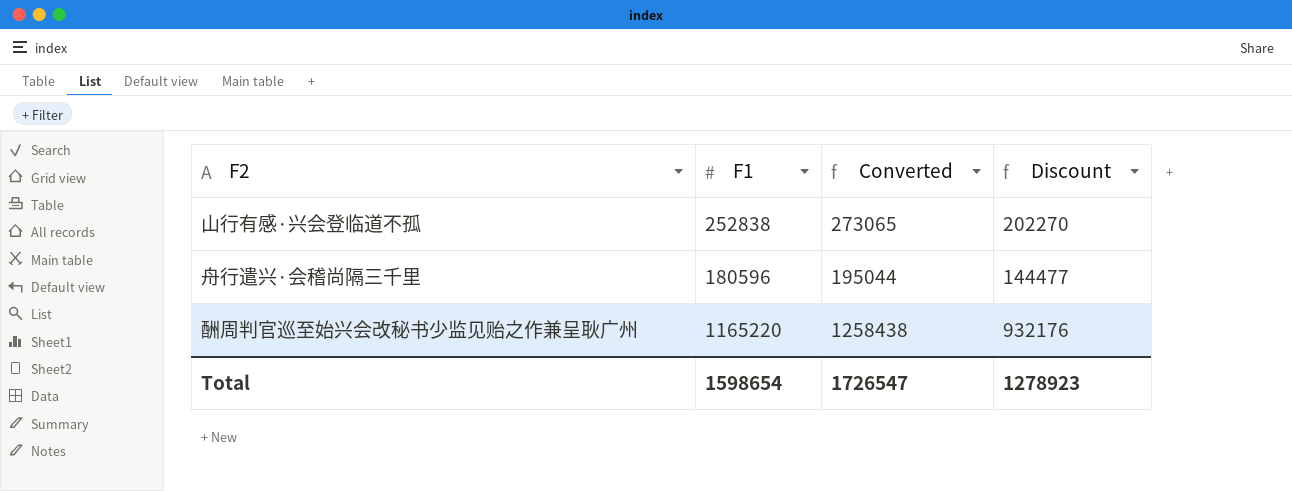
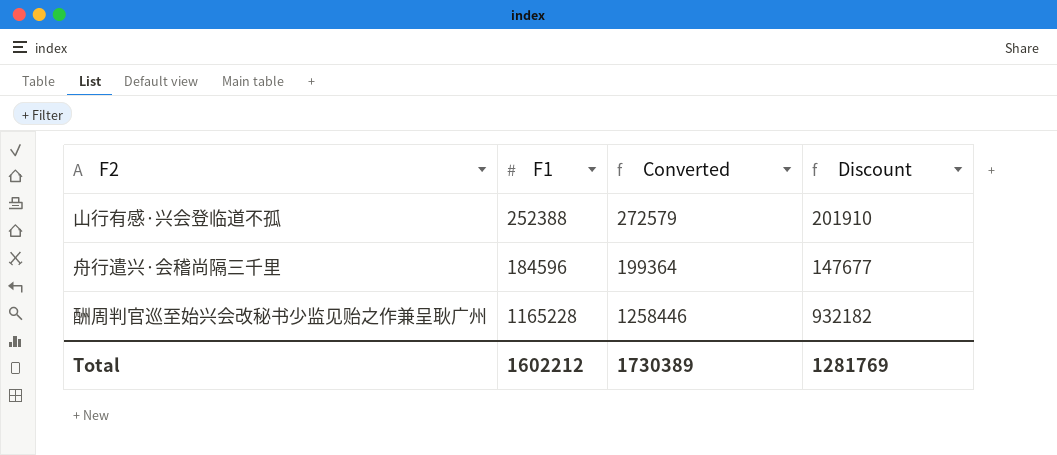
山行有感·兴会登临道不孤 | F1: 252838 -> 252388
山行有感·兴会登临道不孤 | Converted: 273065 -> 272579
山行有感·兴会登临道不孤 | Discount: 202270 -> 201910
舟行遣兴·会稽尚隔三千里 | F1: 180596 -> 184596
舟行遣兴·会稽尚隔三千里 | Converted: 195044 -> 199364
舟行遣兴·会稽尚隔三千里 | Discount: 144477 -> 147677
酬周判官巡至始兴会改秘书少监见贻之作兼呈耿广州 | F1: 1165220 -> 1165228
酬周判官巡至始兴会改秘书少监见贻之作兼呈耿广州 | Converted: 1258438 -> 1258446
酬周判官巡至始兴会改秘书少监见贻之作兼呈耿广州 | Discount: 932176 -> 932182
Total | F1: 1598654 -> 1602212
Total | Converted: 1726547 -> 1730389
Total | Discount: 1278923 -> 1281769

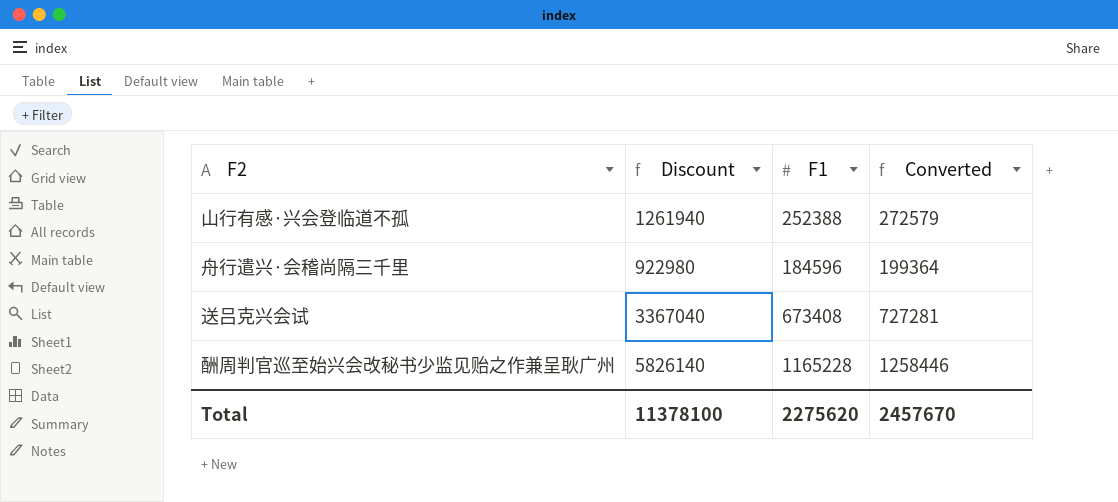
column Discount | formula: [F1] * 0.8 -> [F1] * 5
column Discount | position: 4 -> 2
row 送吕克兴会试: none -> 3367040 | 673408 | 727281
Total | Discount: 1281769 -> 11378100
Total | F1: 1602212 -> 2275620
Total | Converted: 1730389 -> 2457670

